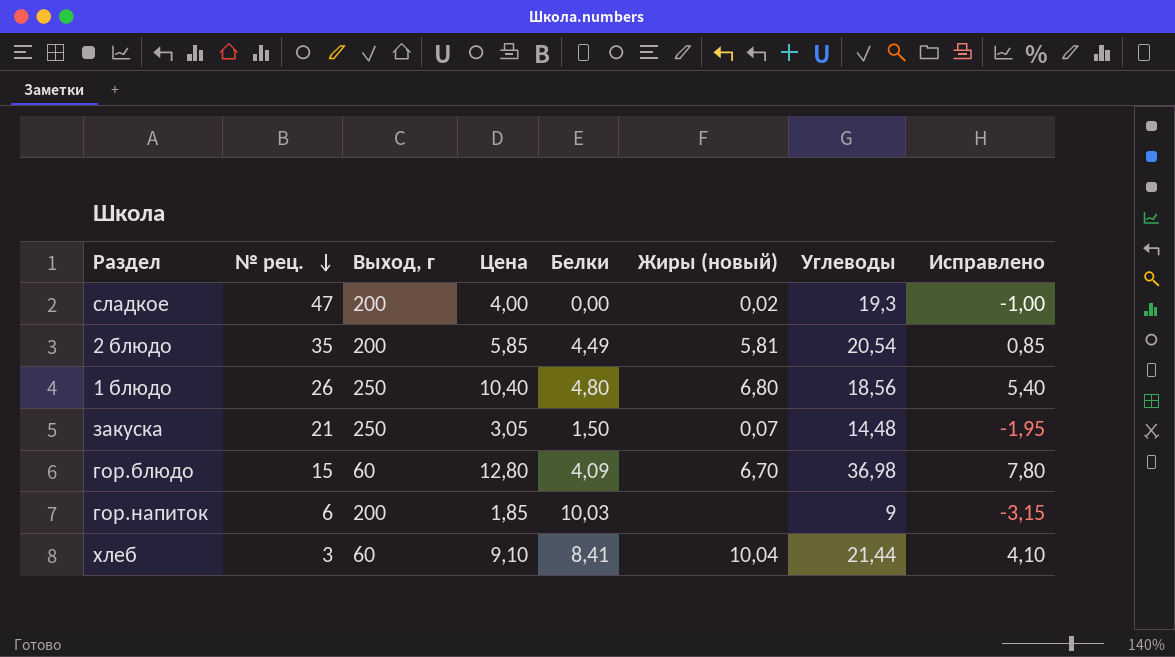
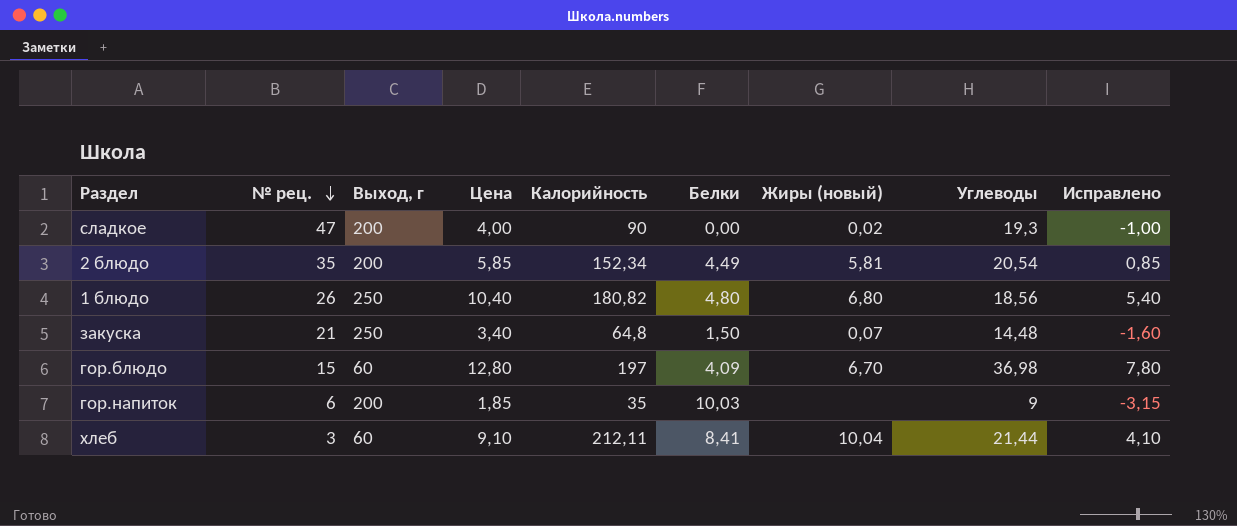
column Калорийность | position: none -> 5
закуска | Цена: 3,05 -> 3,40
закуска | Исправлено: -1,95 -> -1,60

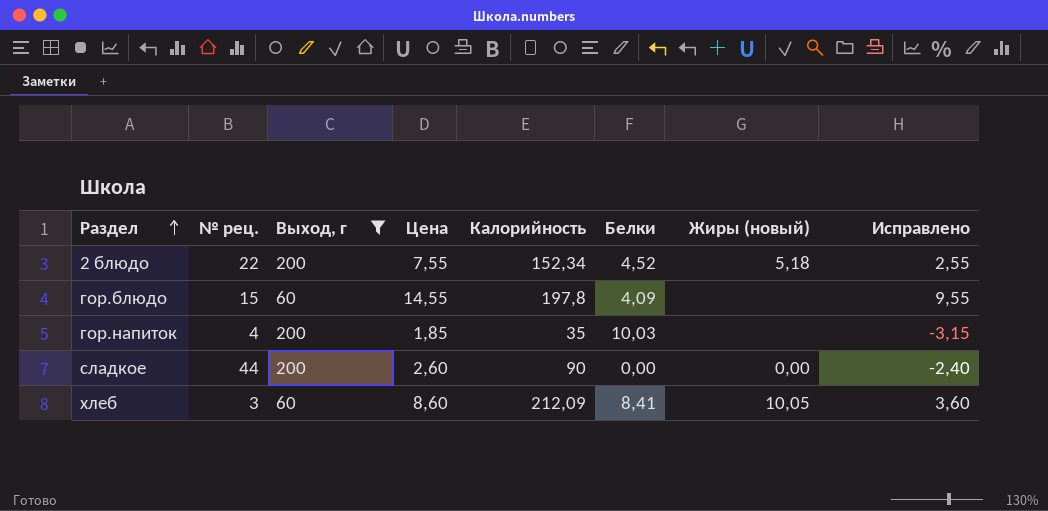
filter: none -> Выход, г != 250
row order: № рец. descending -> Раздел ascending
column Углеводы | position: 8 -> none
2 блюдо | № рец.: 35 -> 22
2 блюдо | Цена: 5,85 -> 7,55
2 блюдо | Белки: 4,49 -> 4,52
2 блюдо | Жиры (новый): 5,81 -> 5,18
2 блюдо | Исправлено: 0,85 -> 2,55
гор.блюдо | Цена: 12,80 -> 14,55
гор.блюдо | Калорийность: 197 -> 197,8
гор.блюдо | Жиры (новый): 6,70 -> none
гор.блюдо | Исправлено: 7,80 -> 9,55
гор.напиток | № рец.: 6 -> 4
сладкое | № рец.: 47 -> 44
сладкое | Цена: 4,00 -> 2,60
сладкое | Жиры (новый): 0,02 -> 0,00
сладкое | Исправлено: -1,00 -> -2,40
хлеб | Цена: 9,10 -> 8,60
хлеб | Калорийность: 212,11 -> 212,09
хлеб | Жиры (новый): 10,04 -> 10,05
хлеб | Исправлено: 4,10 -> 3,60

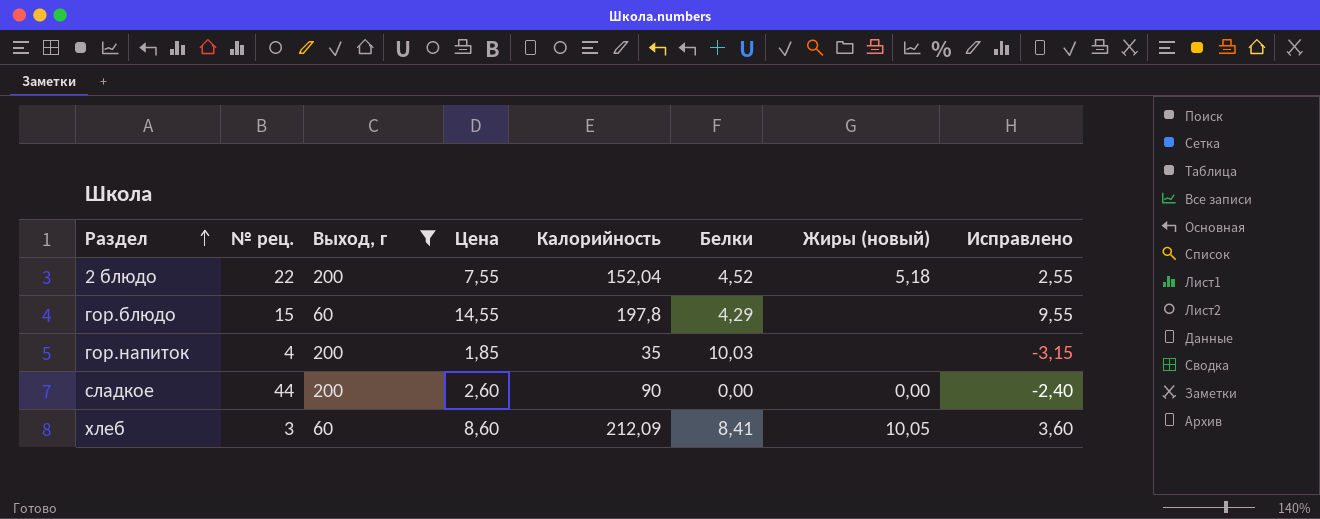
2 блюдо | Калорийность: 152,34 -> 152,04
гор.блюдо | Белки: 4,09 -> 4,29

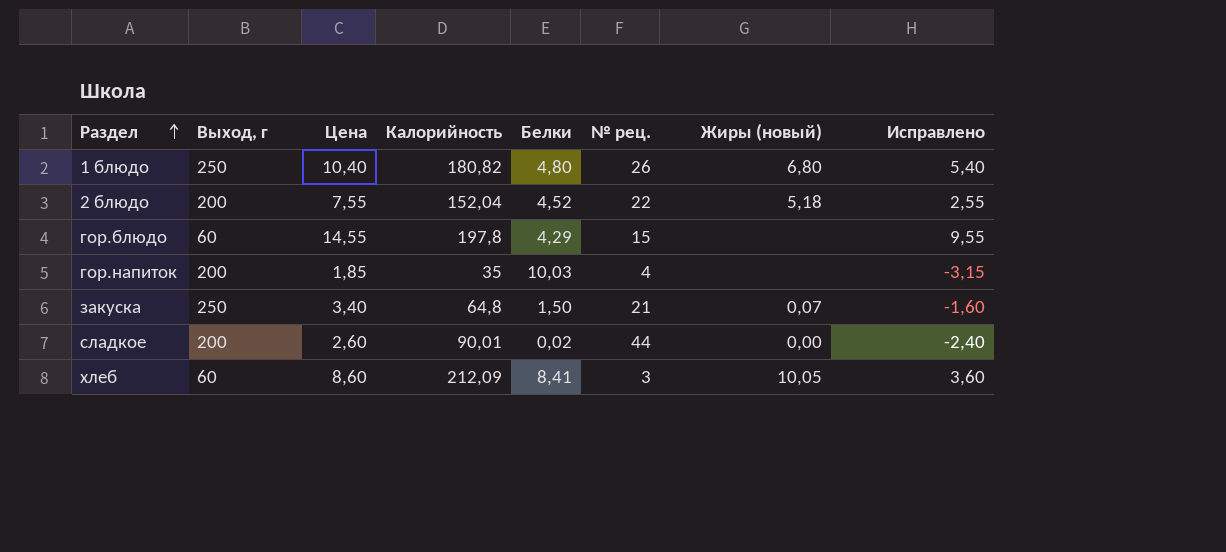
filter: Выход, г != 250 -> none
column № рец. | position: 2 -> 6
сладкое | Калорийность: 90 -> 90,01
сладкое | Белки: 0,00 -> 0,02

